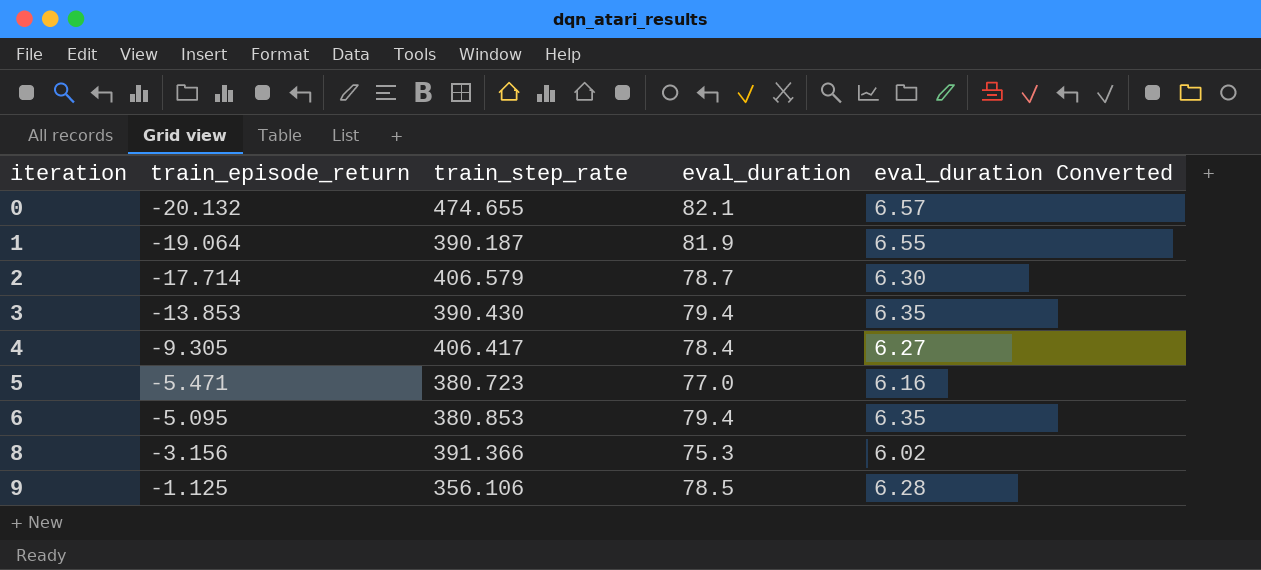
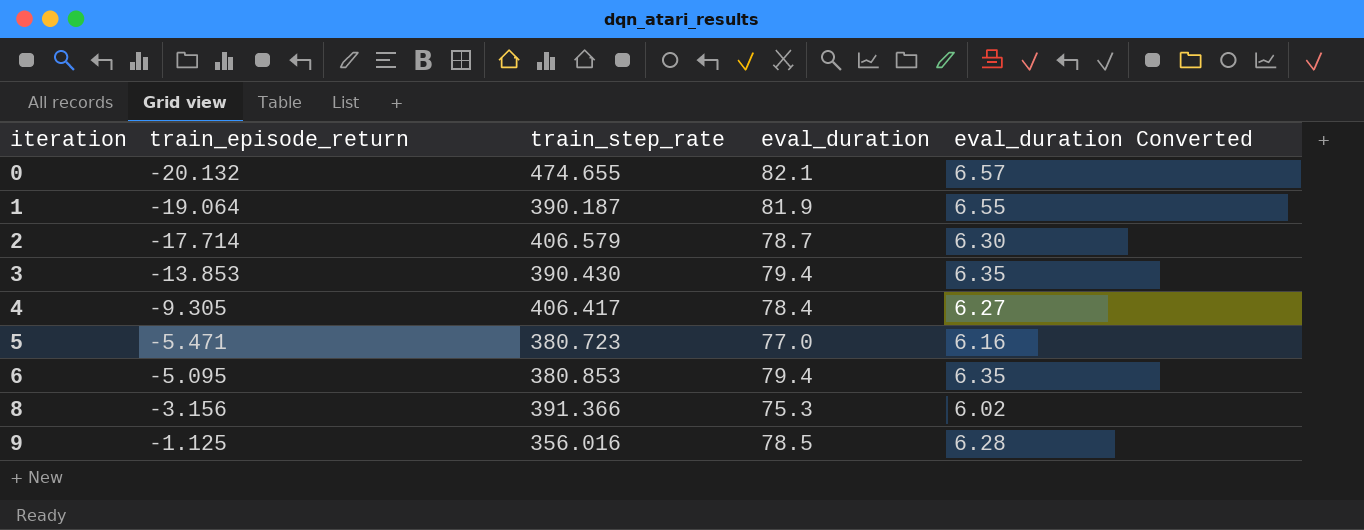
9 | train_step_rate: 356.106 -> 356.016

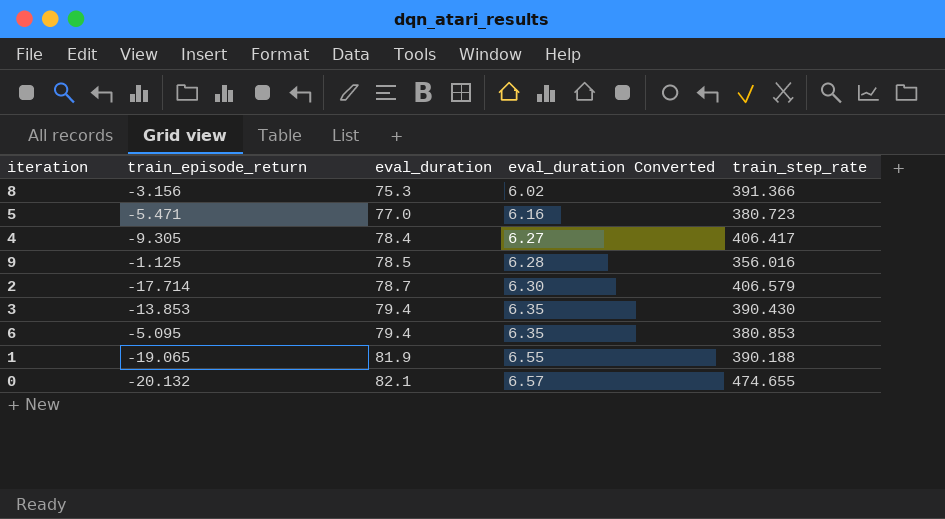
row order: iteration ascending -> eval_duration ascending
column train_step_rate | position: 3 -> 5
1 | train_episode_return: -19.064 -> -19.065
1 | train_step_rate: 390.187 -> 390.188

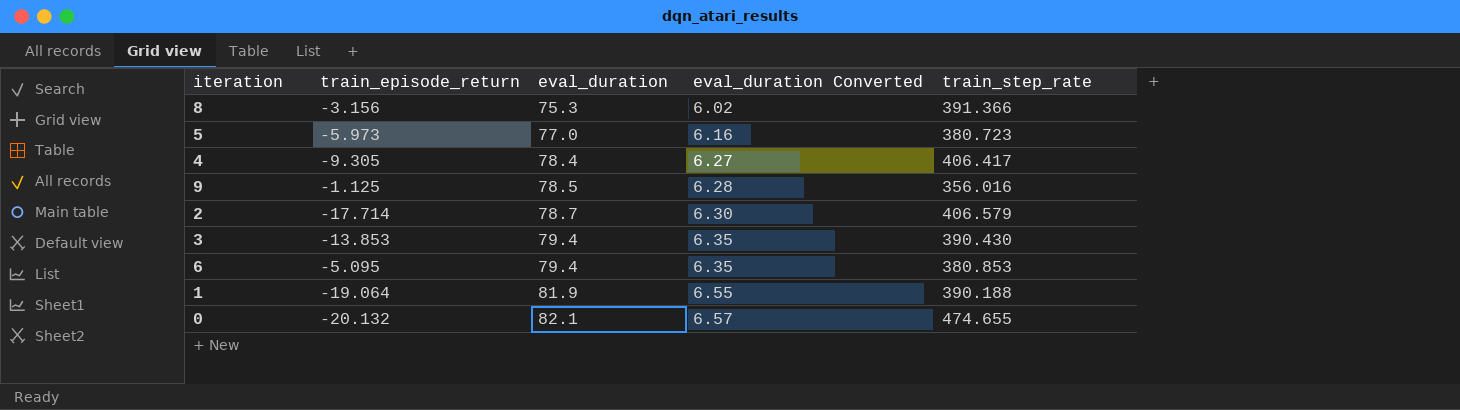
5 | train_episode_return: -5.471 -> -5.973
1 | train_episode_return: -19.065 -> -19.064

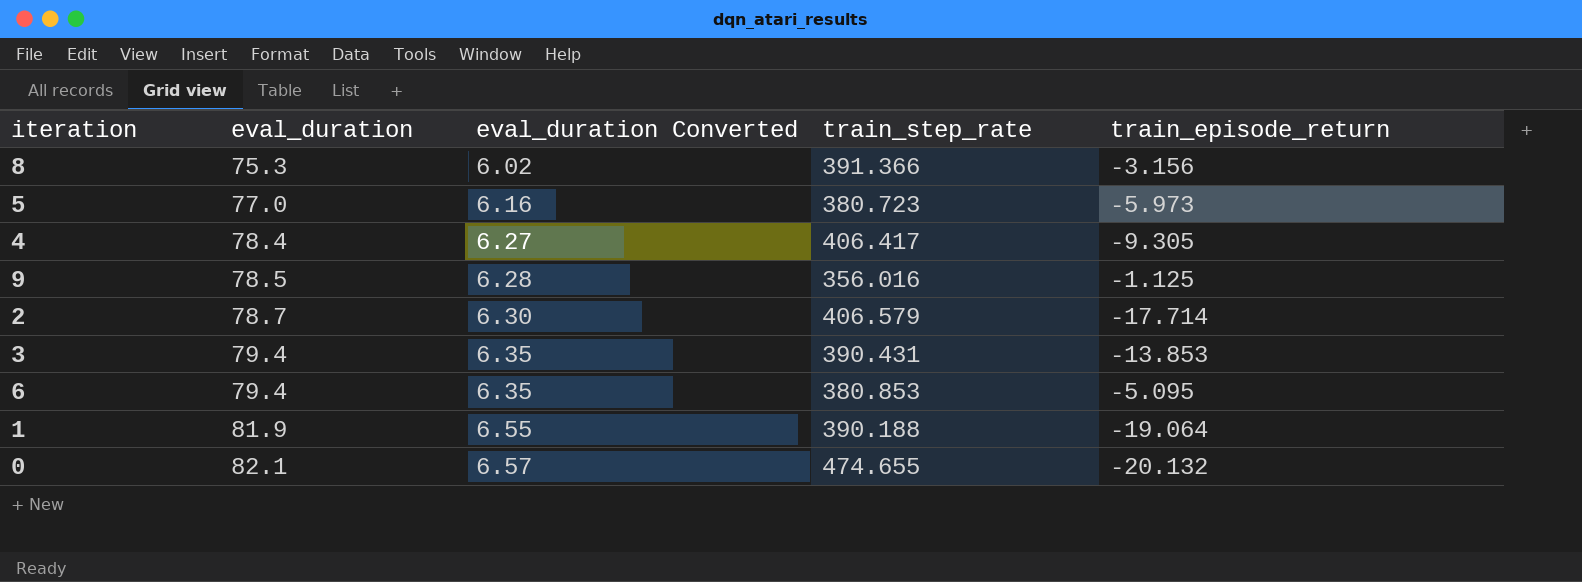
column train_episode_return | position: 2 -> 5
3 | train_step_rate: 390.430 -> 390.431

